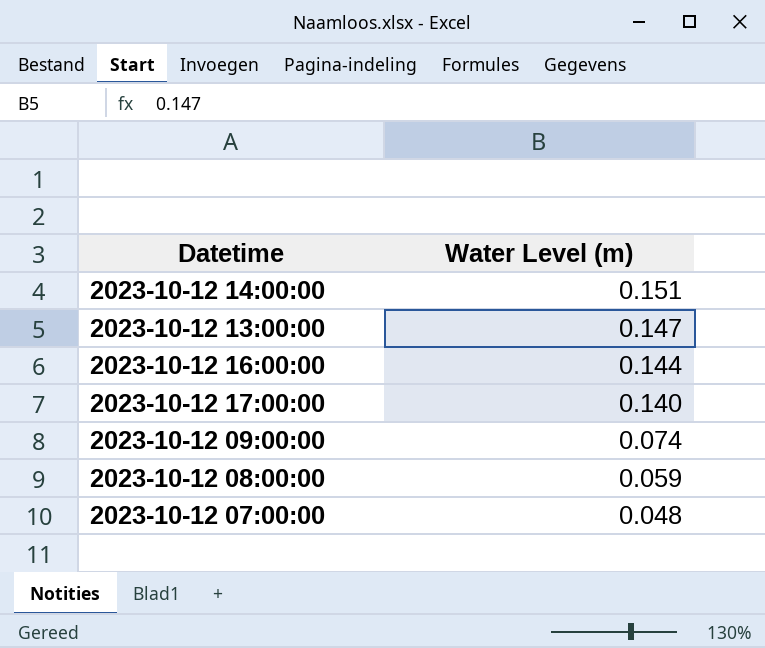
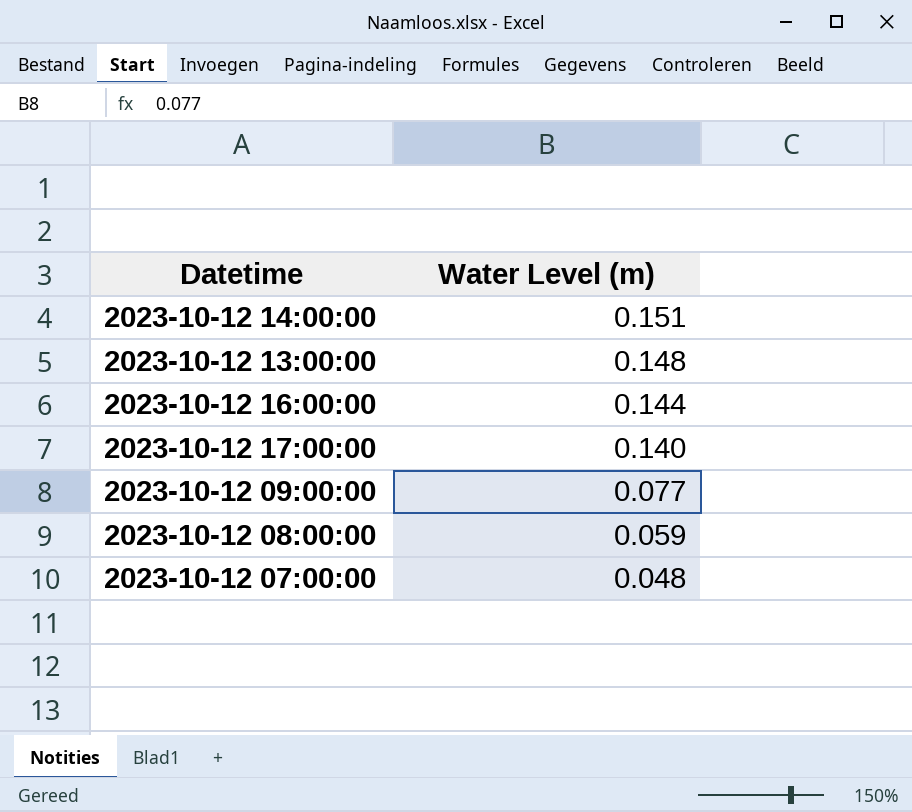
2023-10-12 13:00:00 | Water Level (m): 0.147 -> 0.148
2023-10-12 09:00:00 | Water Level (m): 0.074 -> 0.077

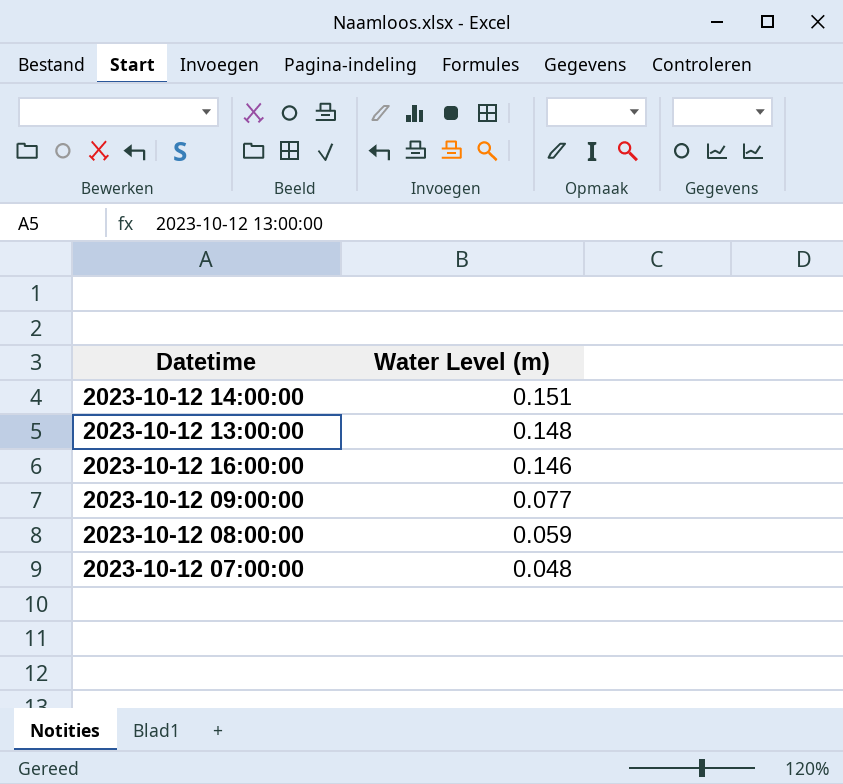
row 2023-10-12 17:00:00: 0.140 -> none
2023-10-12 16:00:00 | Water Level (m): 0.144 -> 0.146

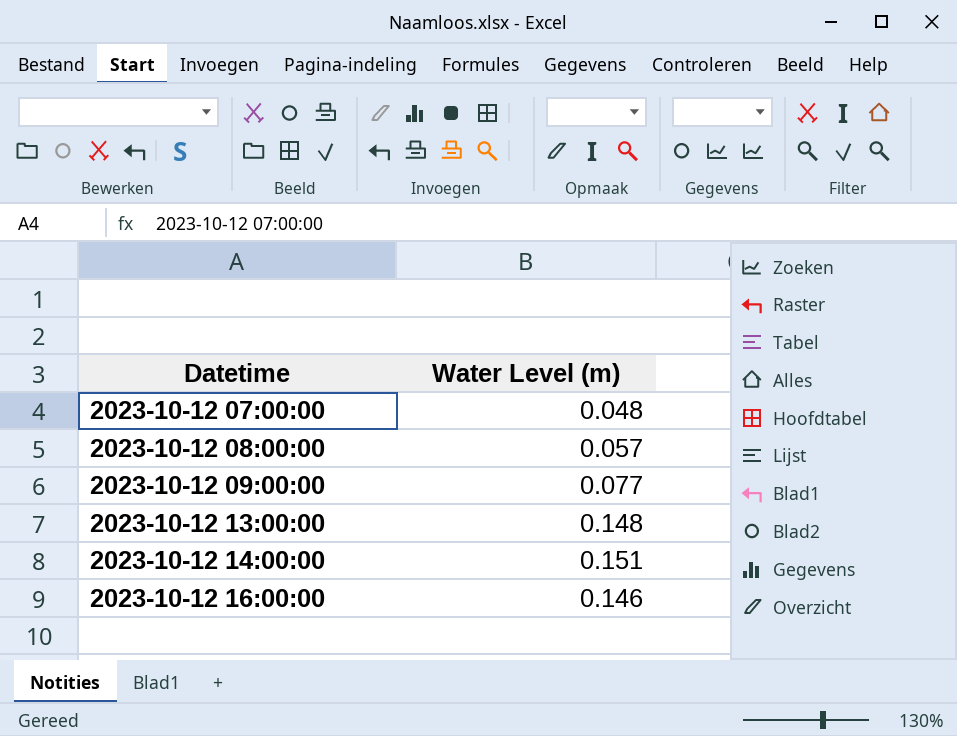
row order: Water Level (m) descending -> Datetime ascending
2023-10-12 08:00:00 | Water Level (m): 0.059 -> 0.057

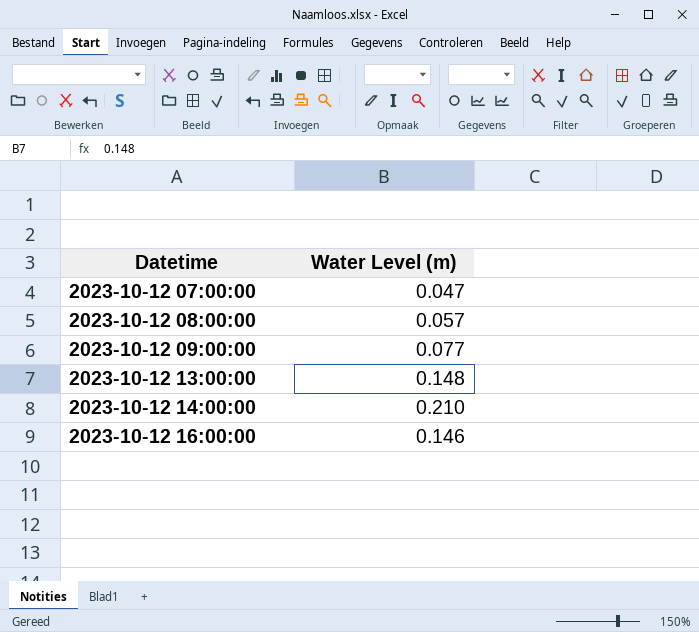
2023-10-12 07:00:00 | Water Level (m): 0.048 -> 0.047
2023-10-12 14:00:00 | Water Level (m): 0.151 -> 0.210

